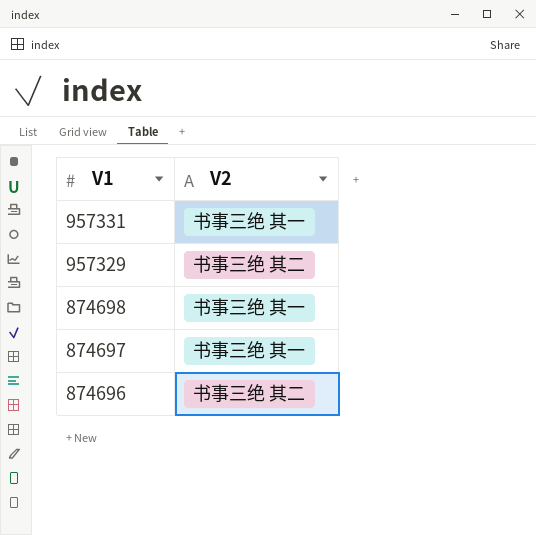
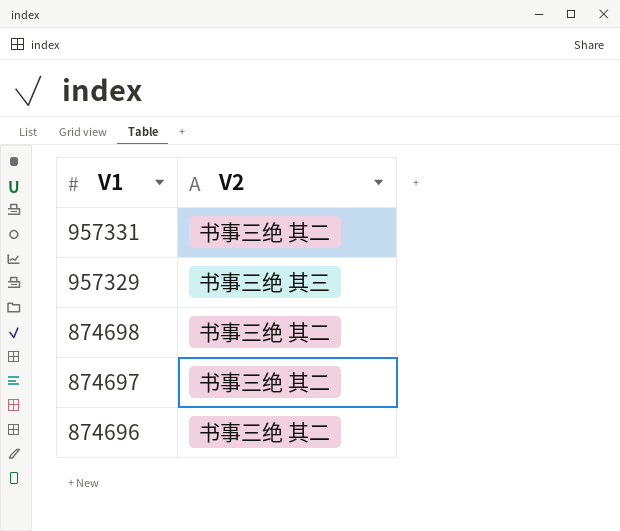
957331 | V2: 书事三绝 其一 -> 书事三绝 其二
957329 | V2: 书事三绝 其二 -> 书事三绝 其三
874698 | V2: 书事三绝 其一 -> 书事三绝 其二
874697 | V2: 书事三绝 其一 -> 书事三绝 其二

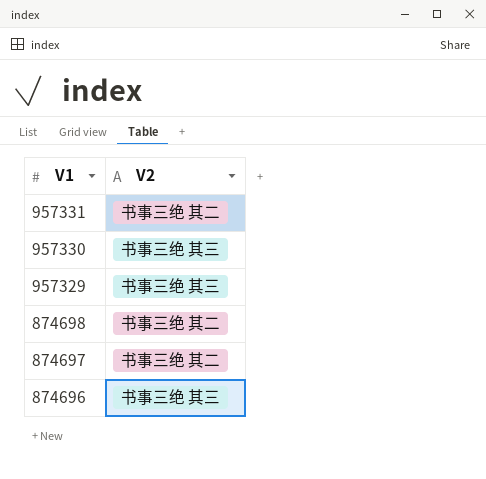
row 957330: none -> 书事三绝 其三
874696 | V2: 书事三绝 其二 -> 书事三绝 其三

